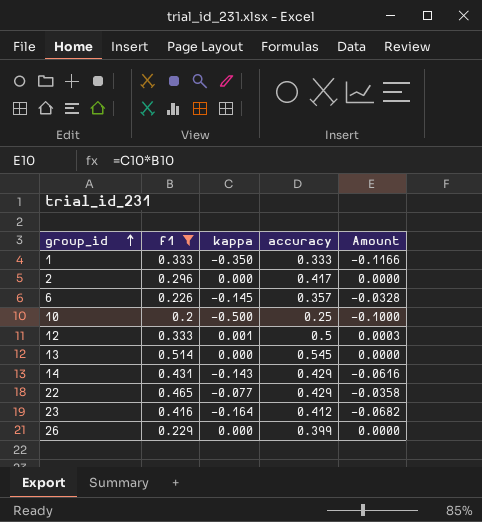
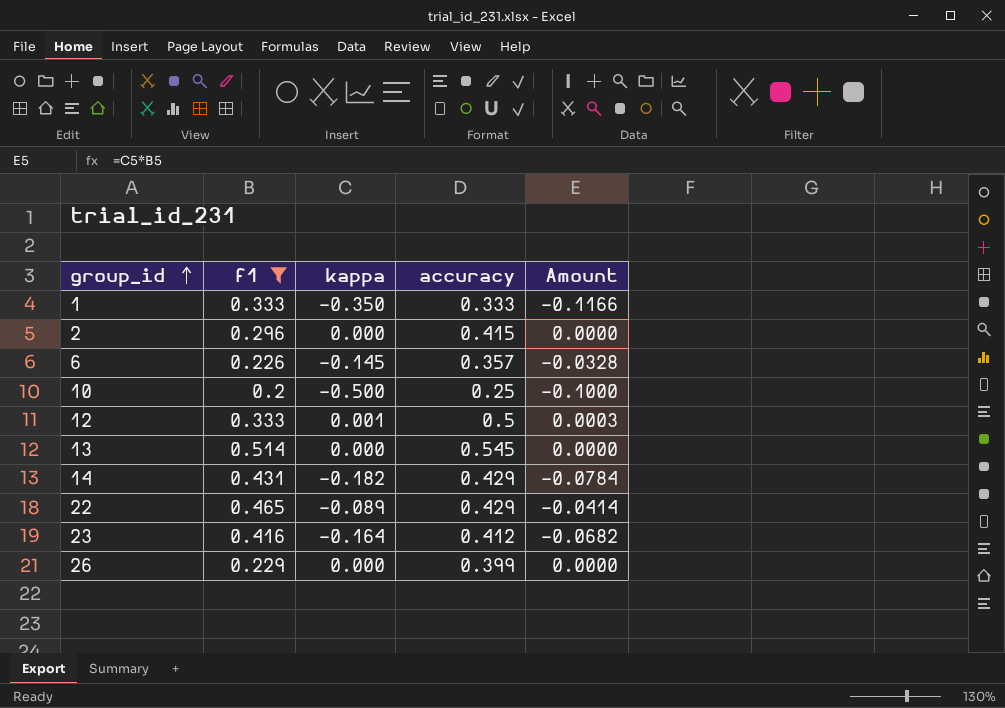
2 | accuracy: 0.417 -> 0.415
14 | kappa: -0.143 -> -0.182
14 | Amount: -0.0616 -> -0.0784
22 | kappa: -0.077 -> -0.089
22 | Amount: -0.0358 -> -0.0414

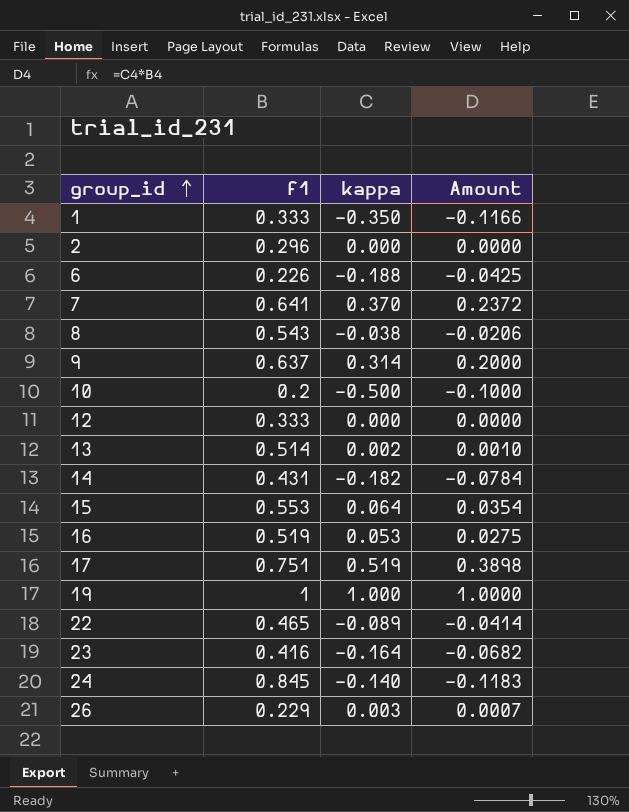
filter: f1 <= 0.514 -> none
column accuracy | position: 4 -> none
6 | kappa: -0.145 -> -0.188
6 | Amount: -0.0328 -> -0.0425
12 | kappa: 0.001 -> 0.000
12 | Amount: 0.0003 -> 0.0000
13 | kappa: 0.000 -> 0.002
13 | Amount: 0.0000 -> 0.0010
26 | kappa: 0.000 -> 0.003
26 | Amount: 0.0000 -> 0.0007

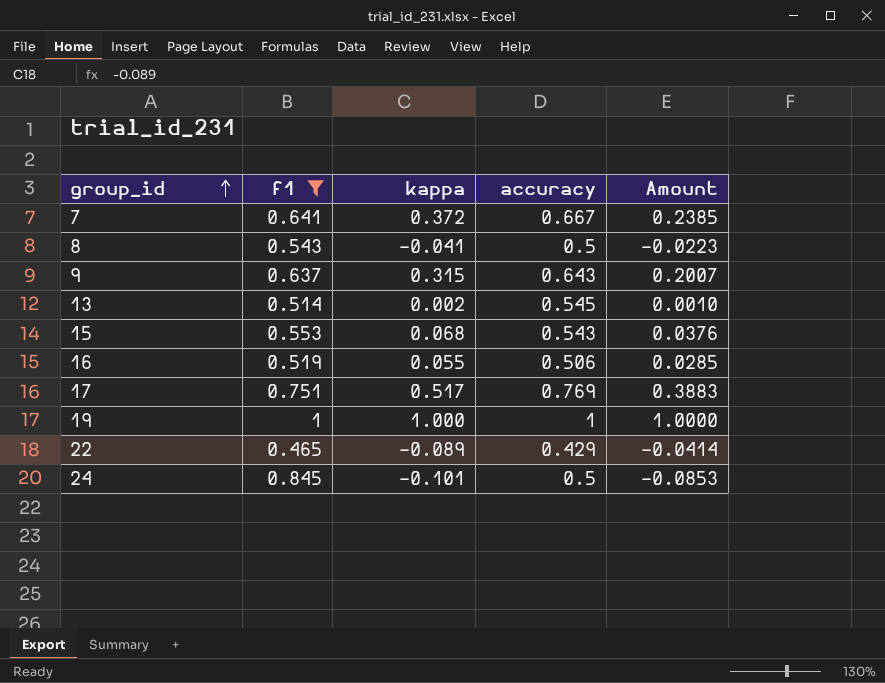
filter: none -> f1 >= 0.465
column accuracy | position: none -> 4
7 | kappa: 0.370 -> 0.372
7 | Amount: 0.2372 -> 0.2385
8 | kappa: -0.038 -> -0.041
8 | Amount: -0.0206 -> -0.0223
9 | kappa: 0.314 -> 0.315
9 | Amount: 0.2000 -> 0.2007
15 | kappa: 0.064 -> 0.068
15 | Amount: 0.0354 -> 0.0376
16 | kappa: 0.053 -> 0.055
16 | Amount: 0.0275 -> 0.0285
17 | kappa: 0.519 -> 0.517
17 | Amount: 0.3898 -> 0.3883
24 | kappa: -0.140 -> -0.101
24 | Amount: -0.1183 -> -0.0853

